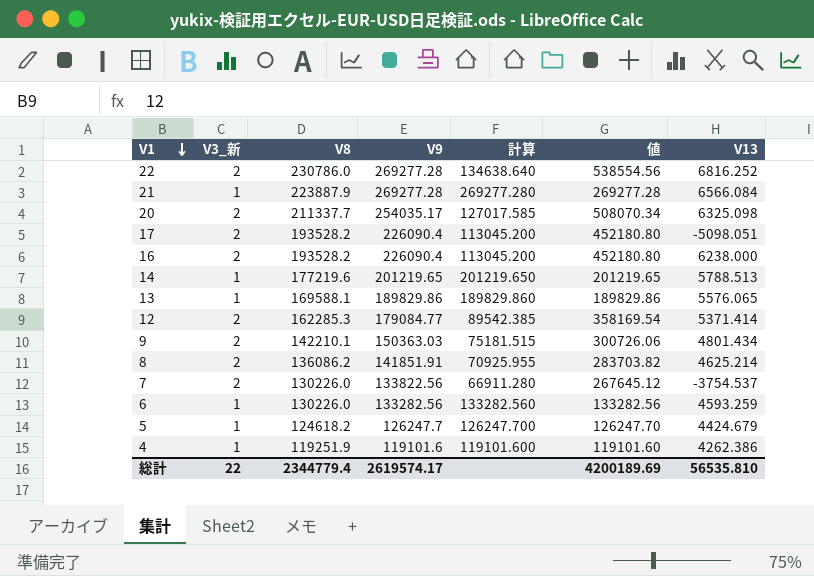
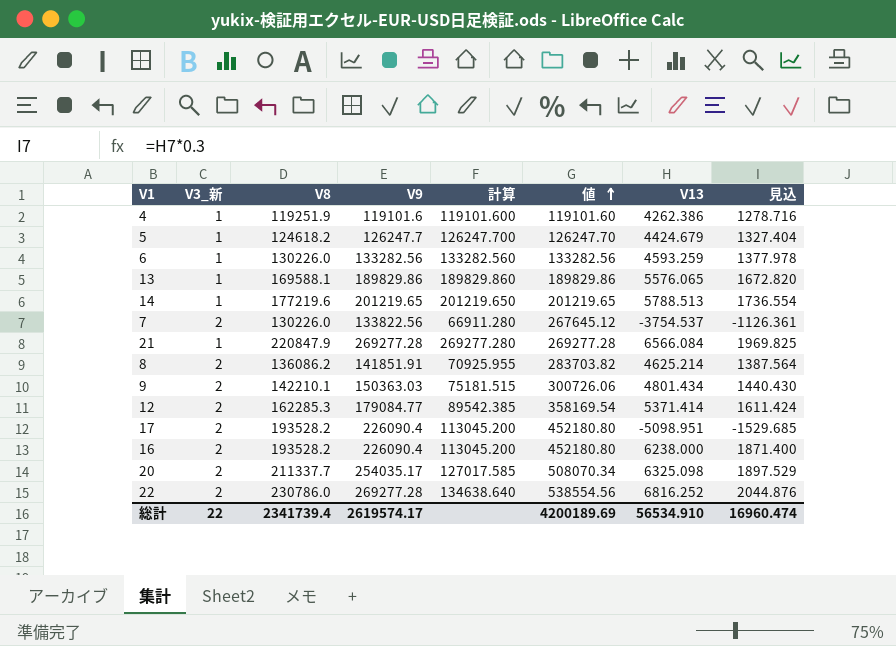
row order: V1 descending -> 値 ascending
column 見込 | formula: none -> [V13] * 0.3
21 | V8: 223887.9 -> 220847.9
17 | V13: -5098.051 -> -5098.951
総計 | V8: 2344779.4 -> 2341739.4
総計 | V13: 56535.810 -> 56534.910

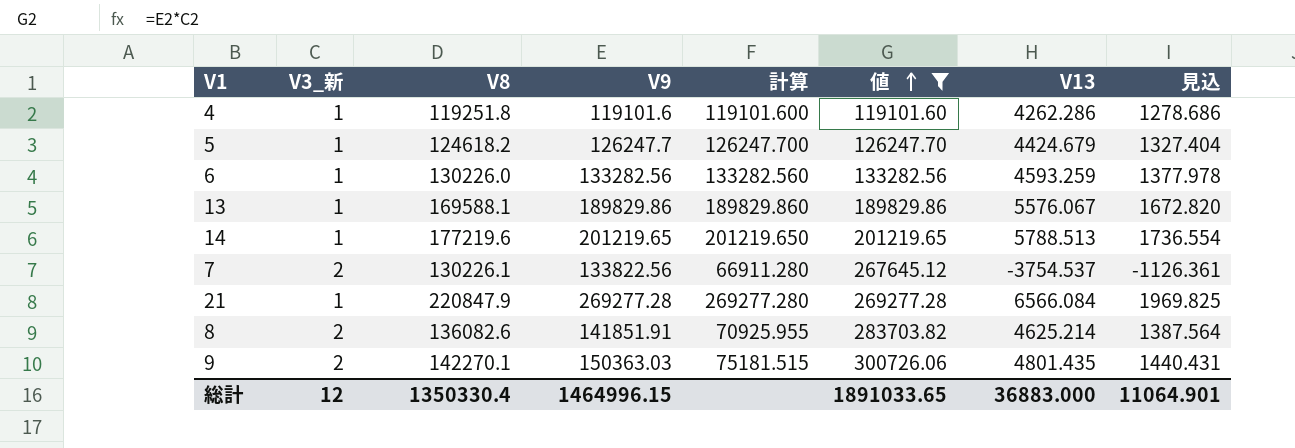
filter: none -> 値 <= 300726.06
4 | V8: 119251.9 -> 119251.8
4 | V13: 4262.386 -> 4262.286
4 | 見込: 1278.716 -> 1278.686
13 | V13: 5576.065 -> 5576.067
7 | V8: 130226.0 -> 130226.1
8 | V8: 136086.2 -> 136082.6
9 | V8: 142210.1 -> 142270.1
9 | V13: 4801.434 -> 4801.435
9 | 見込: 1440.430 -> 1440.431
総計 | V3_新: 22 -> 12
総計 | V8: 2341739.4 -> 1350330.4
総計 | V9: 2619574.17 -> 1464996.15
総計 | 値: 4200189.69 -> 1891033.65
総計 | V13: 56534.910 -> 36883.000
総計 | 見込: 16960.474 -> 11064.901

